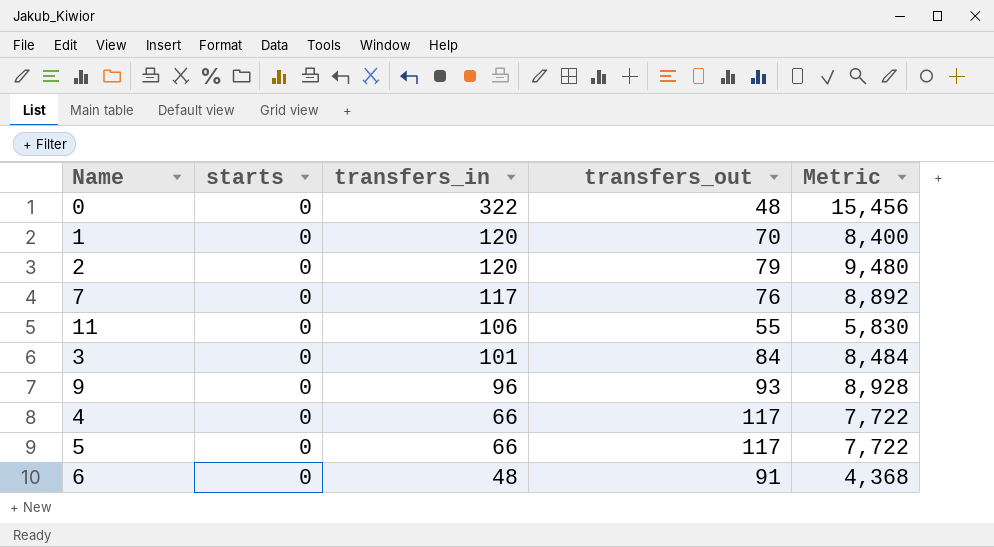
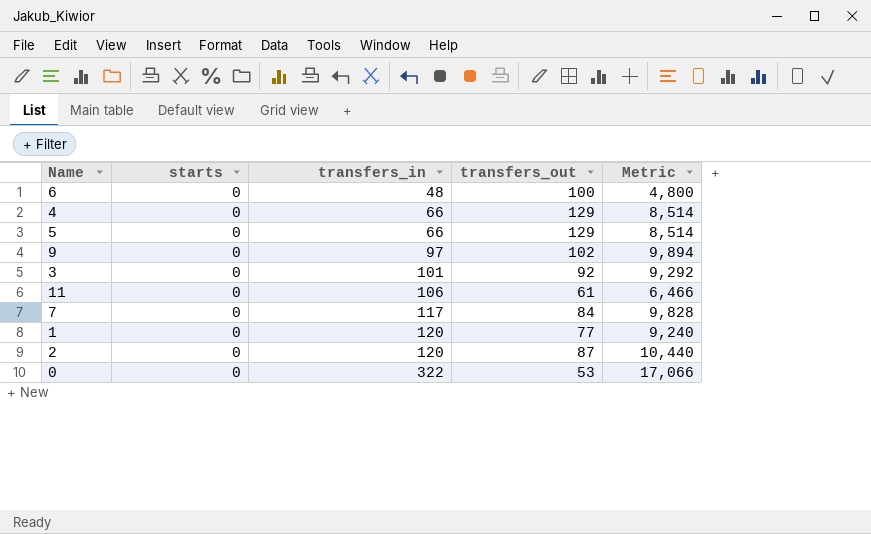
row order: transfers_in descending -> transfers_in ascending
6 | transfers_out: 91 -> 100
6 | Metric: 4,368 -> 4,800
4 | transfers_out: 117 -> 129
4 | Metric: 7,722 -> 8,514
5 | transfers_out: 117 -> 129
5 | Metric: 7,722 -> 8,514
9 | transfers_in: 96 -> 97
9 | transfers_out: 93 -> 102
9 | Metric: 8,928 -> 9,894
3 | transfers_out: 84 -> 92
3 | Metric: 8,484 -> 9,292
11 | transfers_out: 55 -> 61
11 | Metric: 5,830 -> 6,466
7 | transfers_out: 76 -> 84
7 | Metric: 8,892 -> 9,828
1 | transfers_out: 70 -> 77
1 | Metric: 8,400 -> 9,240
2 | transfers_out: 79 -> 87
2 | Metric: 9,480 -> 10,440
0 | transfers_out: 48 -> 53
0 | Metric: 15,456 -> 17,066

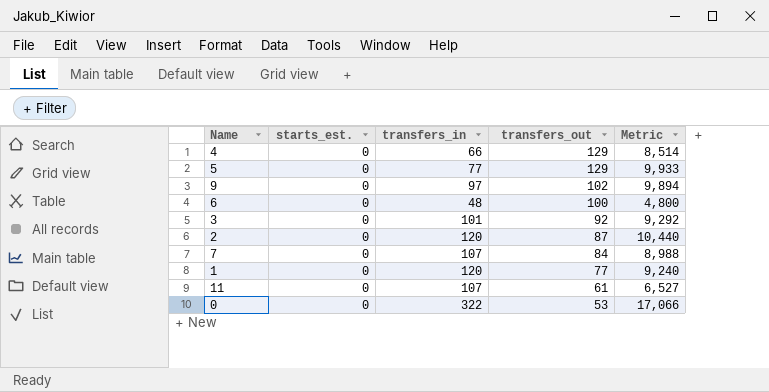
row order: transfers_in ascending -> transfers_out descending
column name: starts -> starts_est.
5 | transfers_in: 66 -> 77
5 | Metric: 8,514 -> 9,933
7 | transfers_in: 117 -> 107
7 | Metric: 9,828 -> 8,988
11 | transfers_in: 106 -> 107
11 | Metric: 6,466 -> 6,527

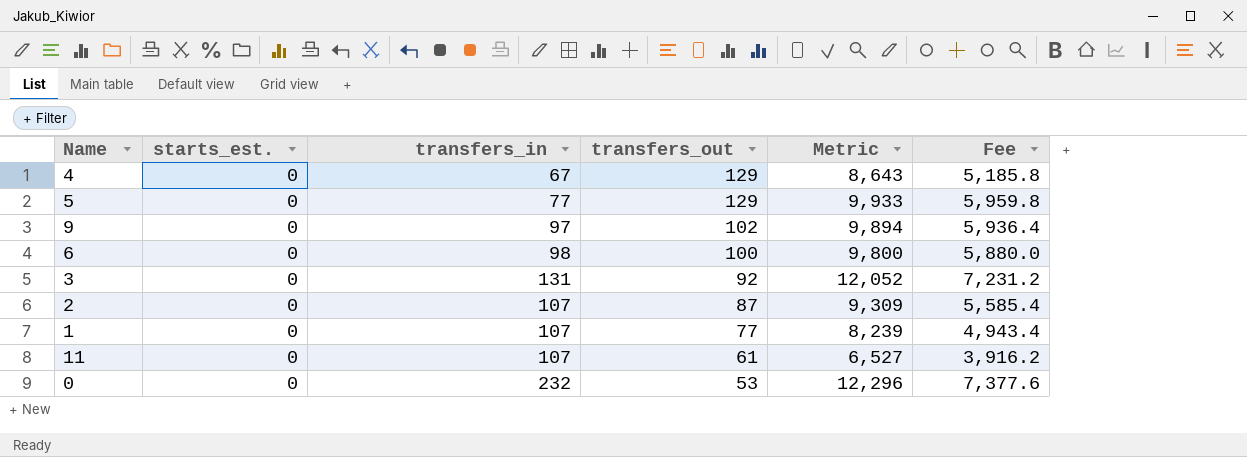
column Fee | formula: none -> [Metric] * 0.6
row 7: 0 | 107 | 84 | 8,988 -> none
4 | transfers_in: 66 -> 67
4 | Metric: 8,514 -> 8,643
6 | transfers_in: 48 -> 98
6 | Metric: 4,800 -> 9,800
3 | transfers_in: 101 -> 131
3 | Metric: 9,292 -> 12,052
2 | transfers_in: 120 -> 107
2 | Metric: 10,440 -> 9,309
1 | transfers_in: 120 -> 107
1 | Metric: 9,240 -> 8,239
0 | transfers_in: 322 -> 232
0 | Metric: 17,066 -> 12,296

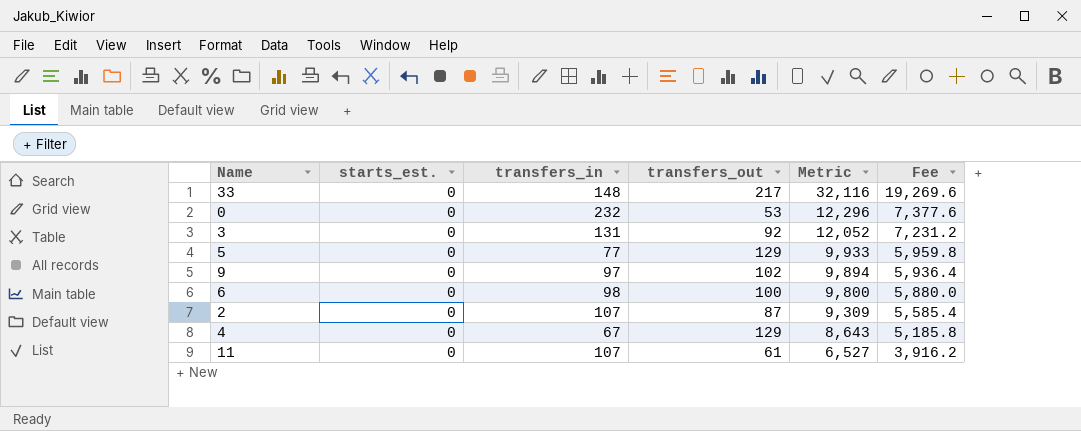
row order: transfers_out descending -> Metric descending
row 1: 0 | 107 | 77 | 8,239 | 4,943.4 -> none
row 33: none -> 0 | 148 | 217 | 32,116 | 19,269.6

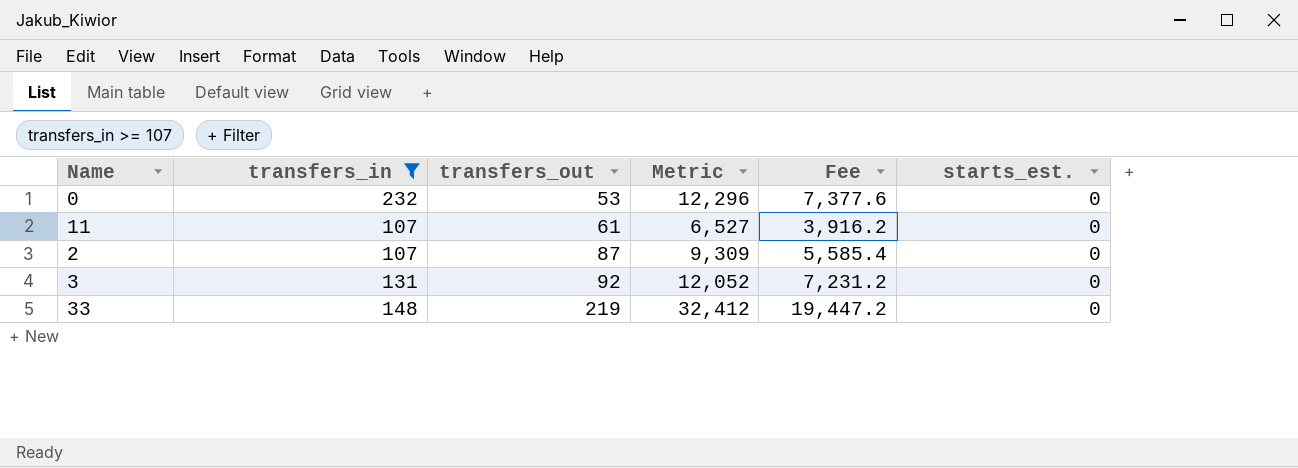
filter: none -> transfers_in >= 107
row order: Metric descending -> transfers_out ascending
column starts_est. | position: 2 -> 6
33 | transfers_out: 217 -> 219
33 | Metric: 32,116 -> 32,412
33 | Fee: 19,269.6 -> 19,447.2

